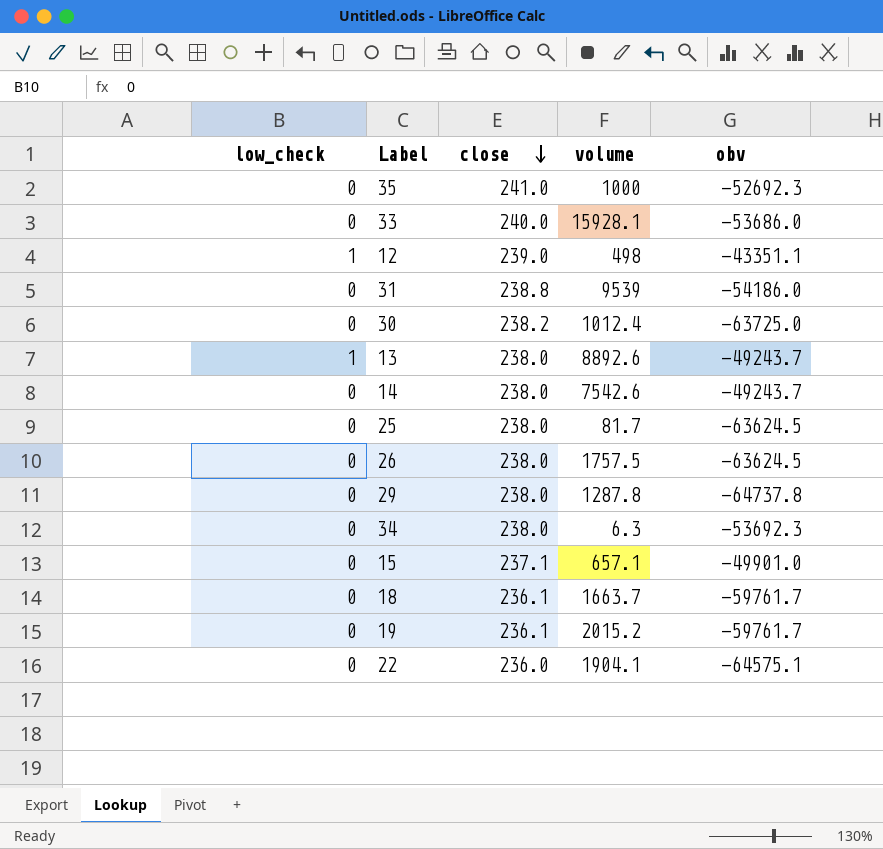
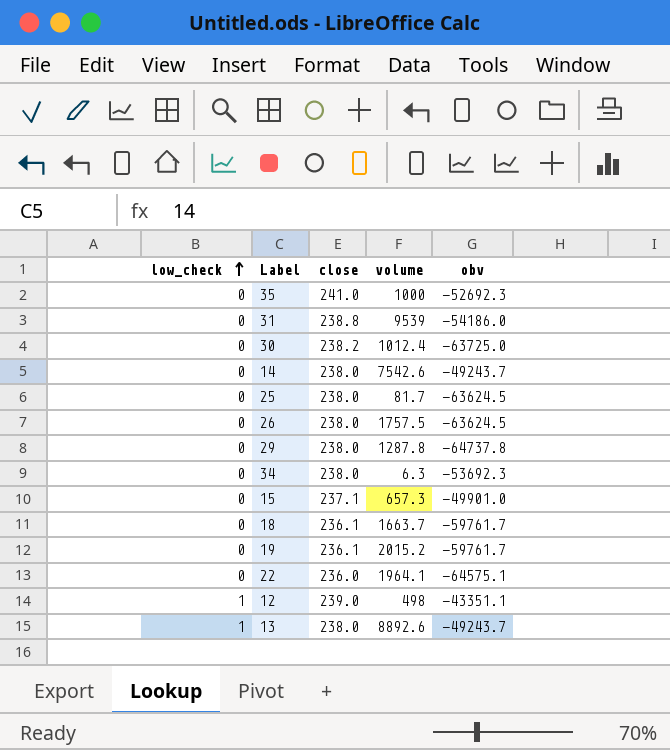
row order: close descending -> low_check ascending
row 33: 0 | 240.0 | 15928.1 | -53686.0 -> none
15 | volume: 657.1 -> 657.3
22 | volume: 1904.1 -> 1964.1

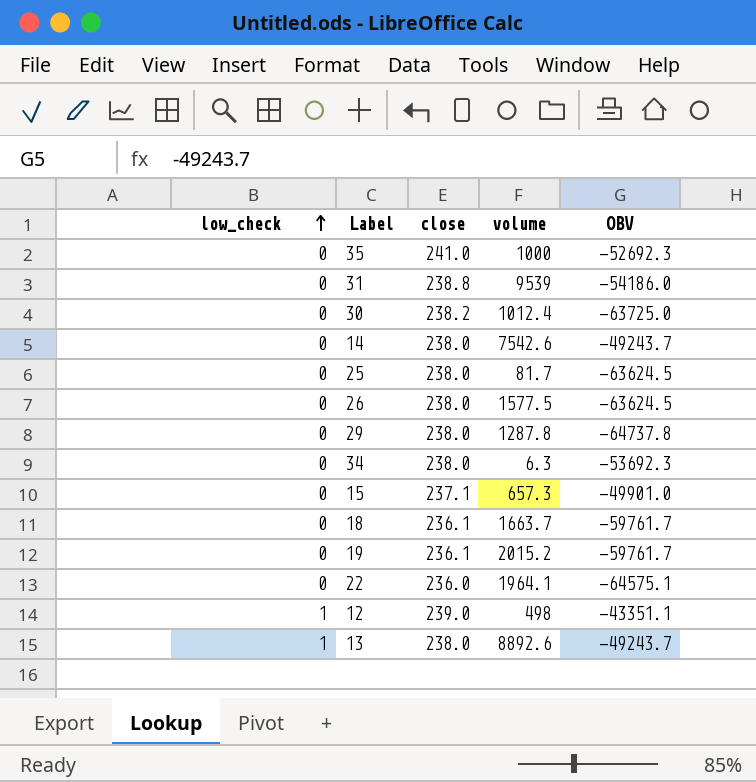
column name: obv -> OBV
26 | volume: 1757.5 -> 1577.5

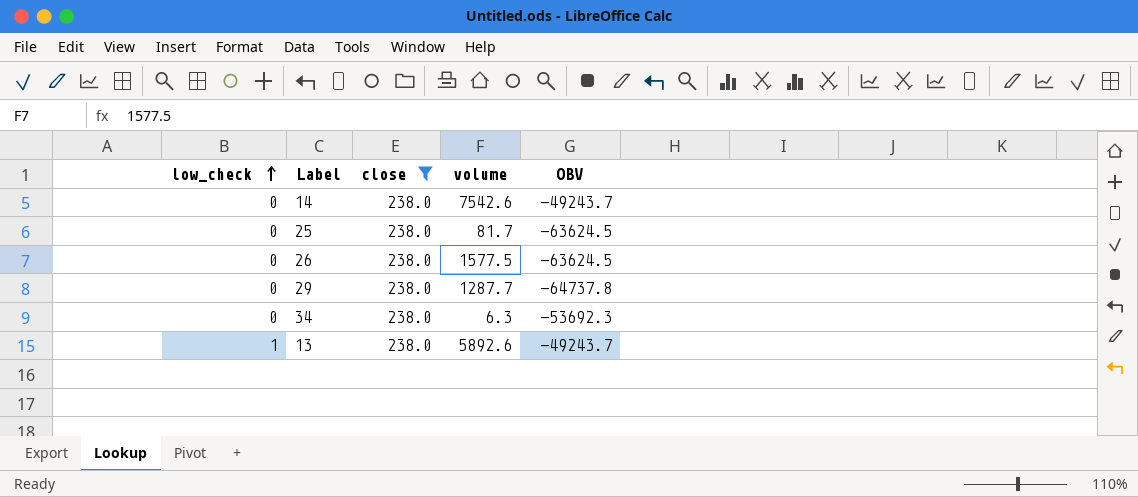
filter: none -> close = 238.0
29 | volume: 1287.8 -> 1287.7
13 | volume: 8892.6 -> 5892.6

